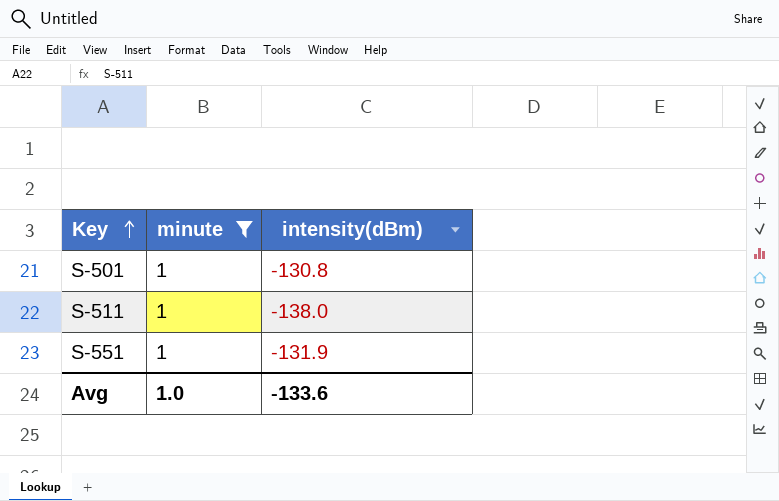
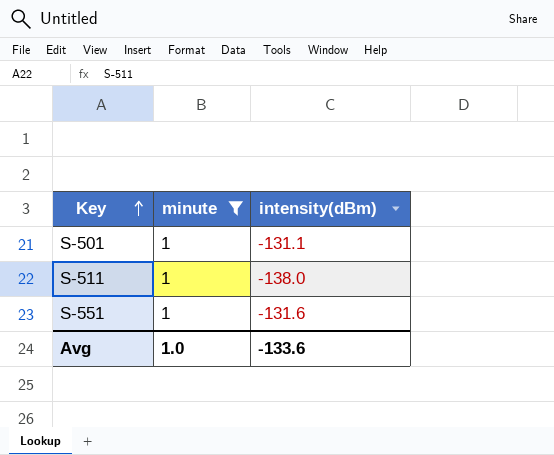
S-501 | intensity(dBm): -130.8 -> -131.1
S-551 | intensity(dBm): -131.9 -> -131.6

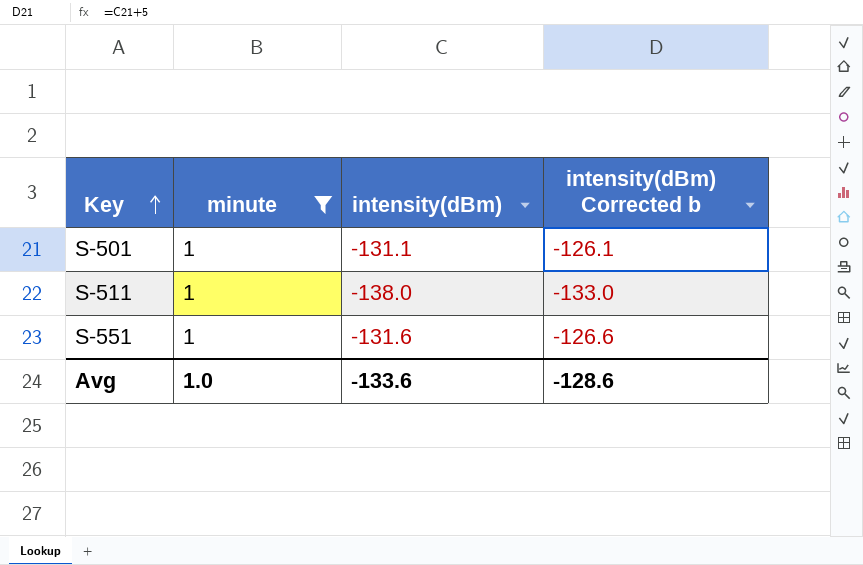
column intensity(dBm) Corrected b | formula: none -> [intensity(dBm)] + 5

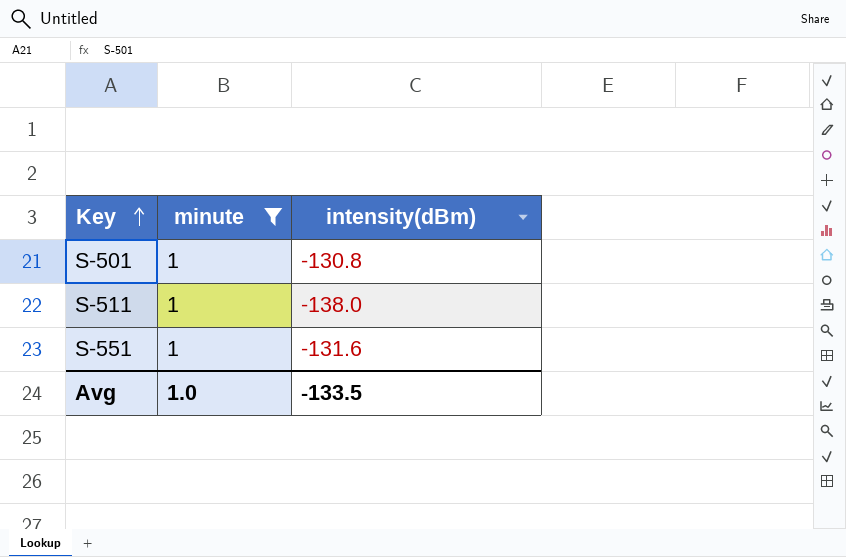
column intensity(dBm) Corrected b | formula: [intensity(dBm)] + 5 -> none
S-501 | intensity(dBm): -131.1 -> -130.8
Avg | intensity(dBm): -133.6 -> -133.5

